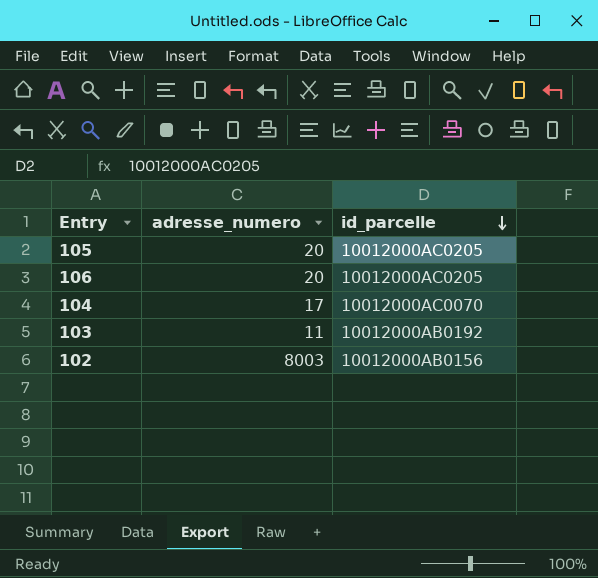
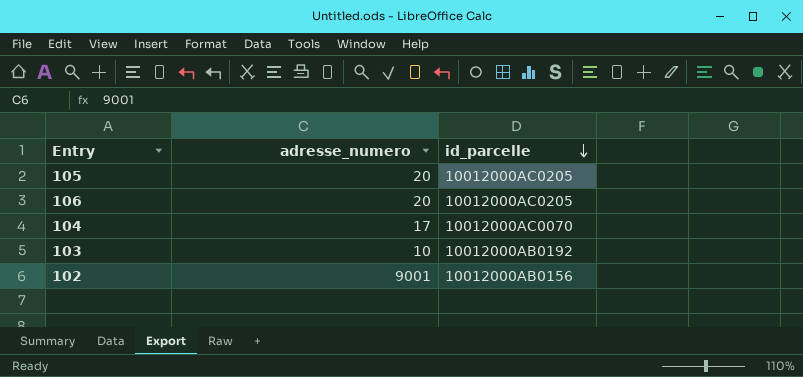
103 | adresse_numero: 11 -> 10
102 | adresse_numero: 8003 -> 9001

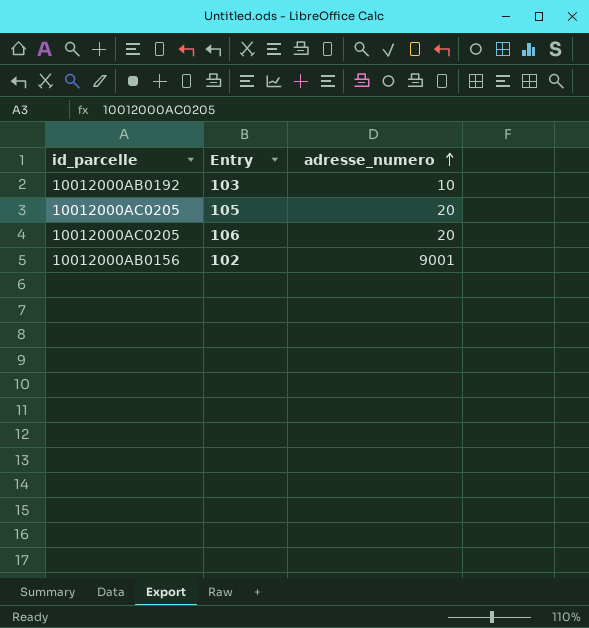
row order: id_parcelle descending -> adresse_numero ascending
column id_parcelle | position: 3 -> 1
row 104: 17 | 10012000AC0070 -> none

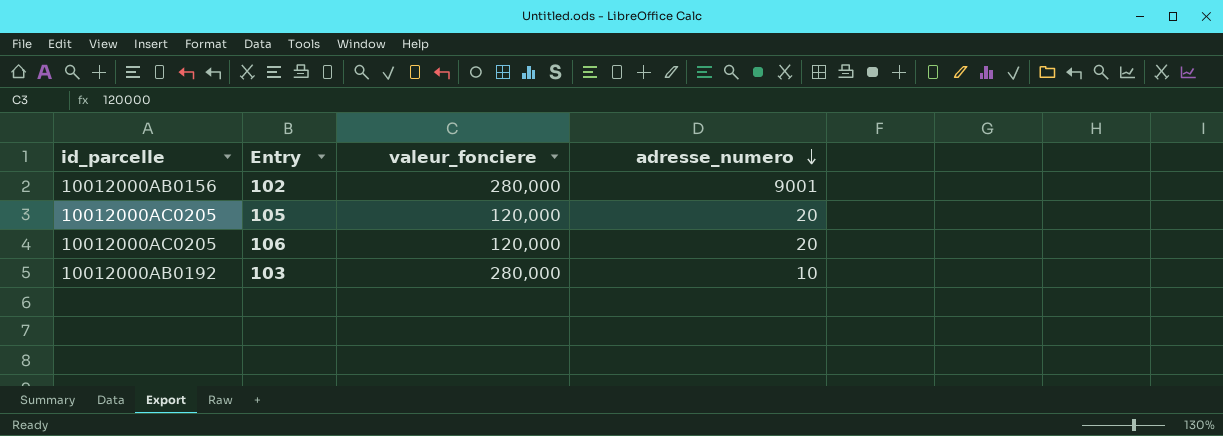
row order: adresse_numero ascending -> adresse_numero descending
column valeur_fonciere | position: none -> 3

